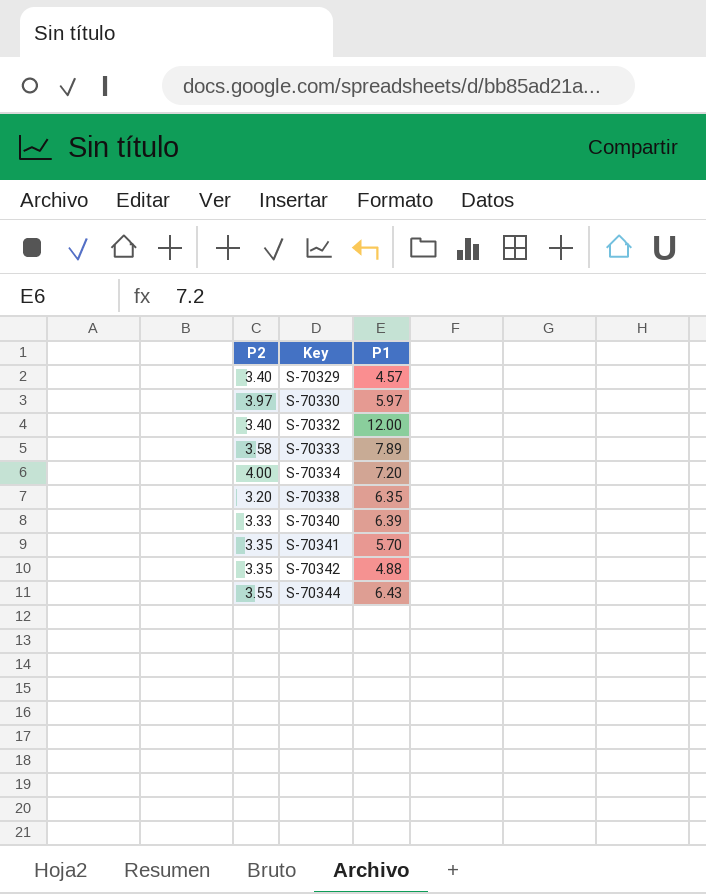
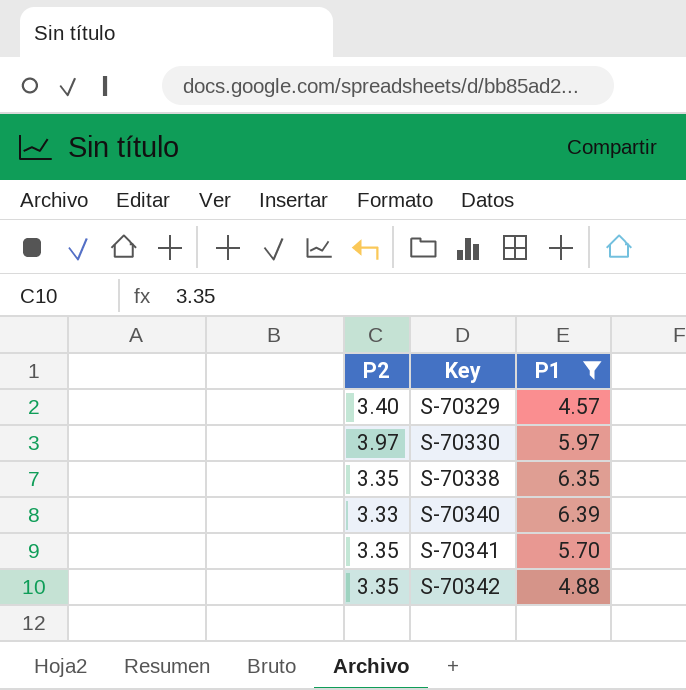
filter: none -> P1 <= 6.39
S-70338 | P2: 3.20 -> 3.35

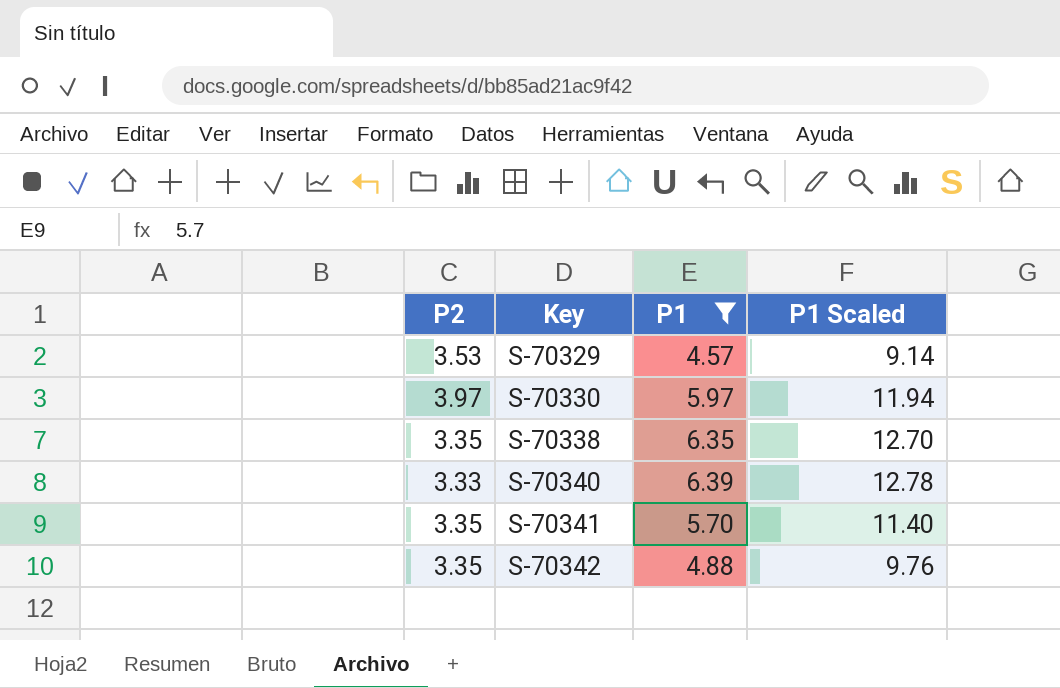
column P1 Scaled | formula: none -> [P1] * 2
S-70329 | P2: 3.40 -> 3.53

